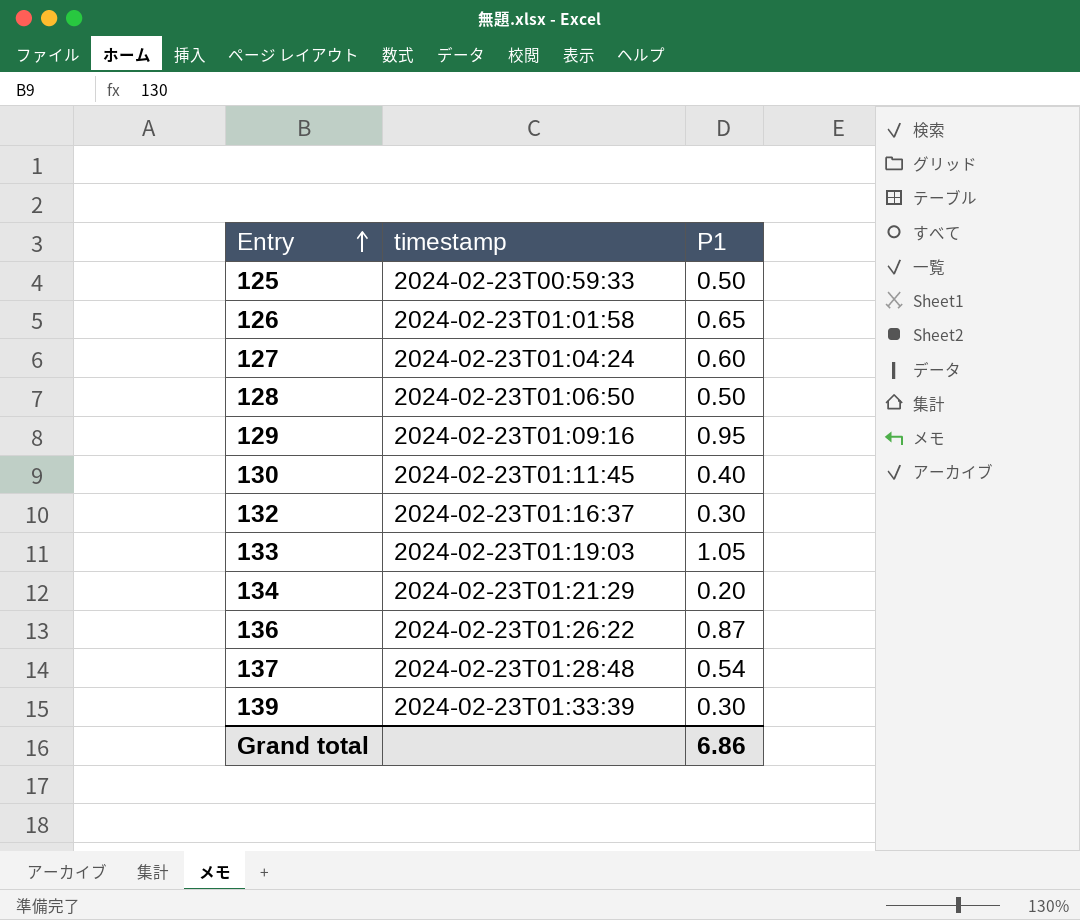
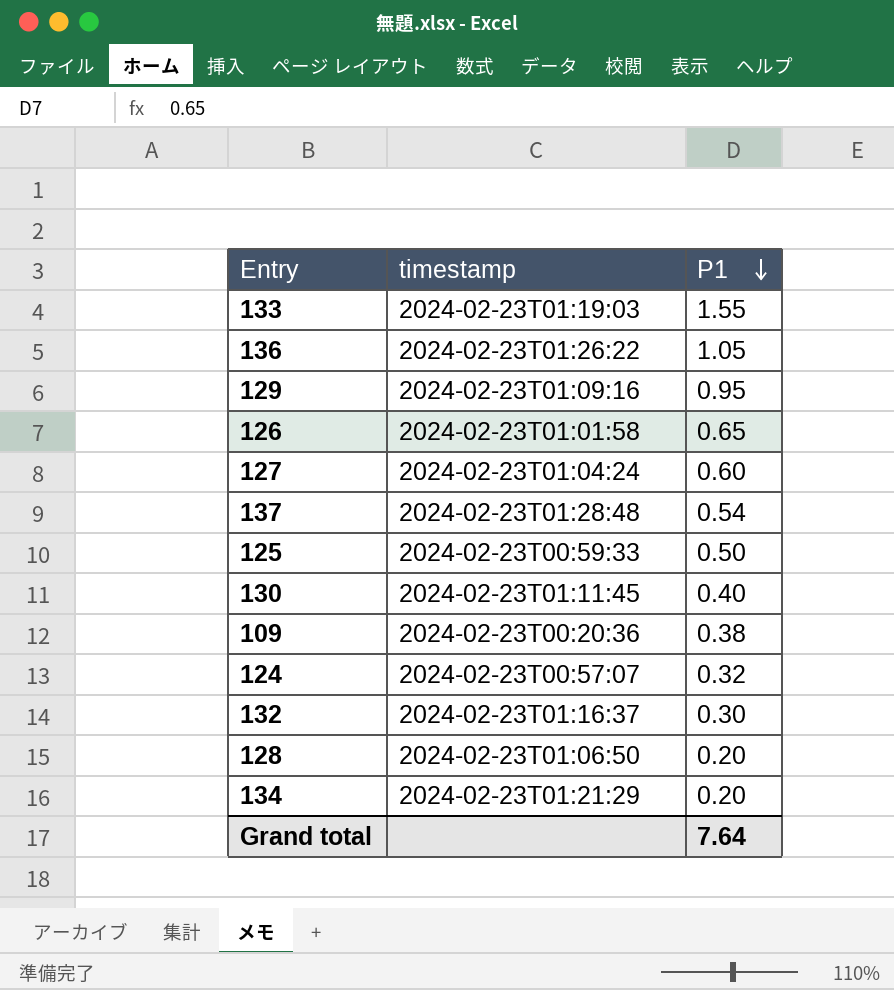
row order: Entry ascending -> P1 descending
row 139: 2024-02-23T01:33:39 | 0.30 -> none
133 | P1: 1.05 -> 1.55
136 | P1: 0.87 -> 1.05
row 109: none -> 2024-02-23T00:20:36 | 0.38
row 124: none -> 2024-02-23T00:57:07 | 0.32
128 | P1: 0.50 -> 0.20
Grand total | P1: 6.86 -> 7.64

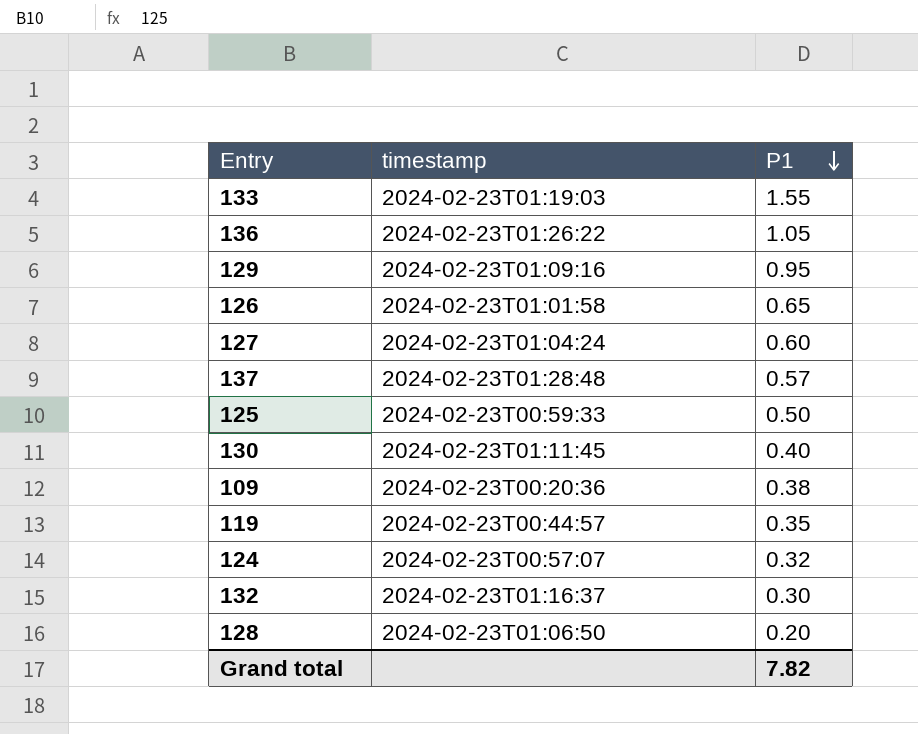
row 134: 2024-02-23T01:21:29 | 0.20 -> none
137 | P1: 0.54 -> 0.57
row 119: none -> 2024-02-23T00:44:57 | 0.35
Grand total | P1: 7.64 -> 7.82

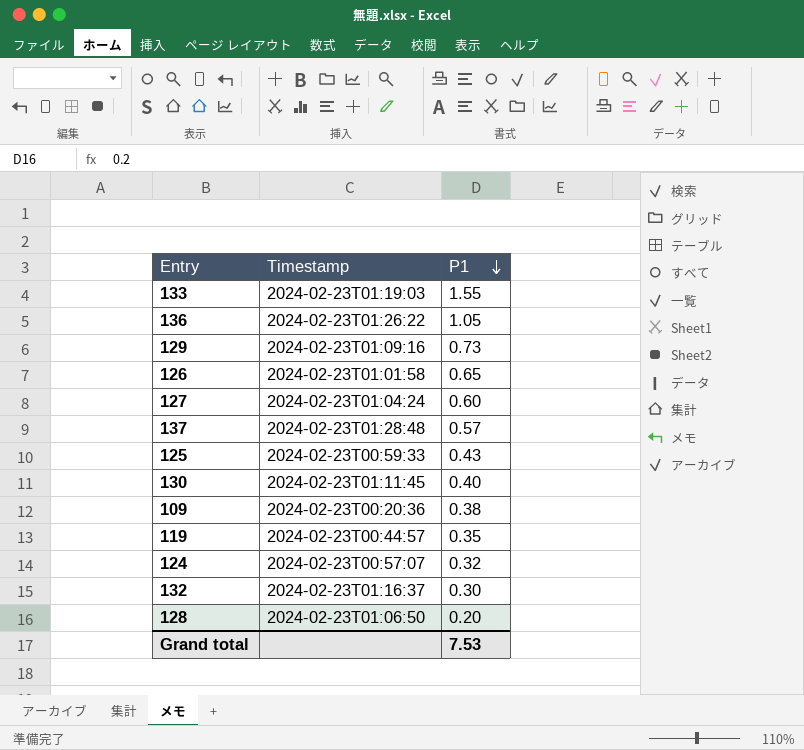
column name: timestamp -> Timestamp
129 | P1: 0.95 -> 0.73
125 | P1: 0.50 -> 0.43
Grand total | P1: 7.82 -> 7.53

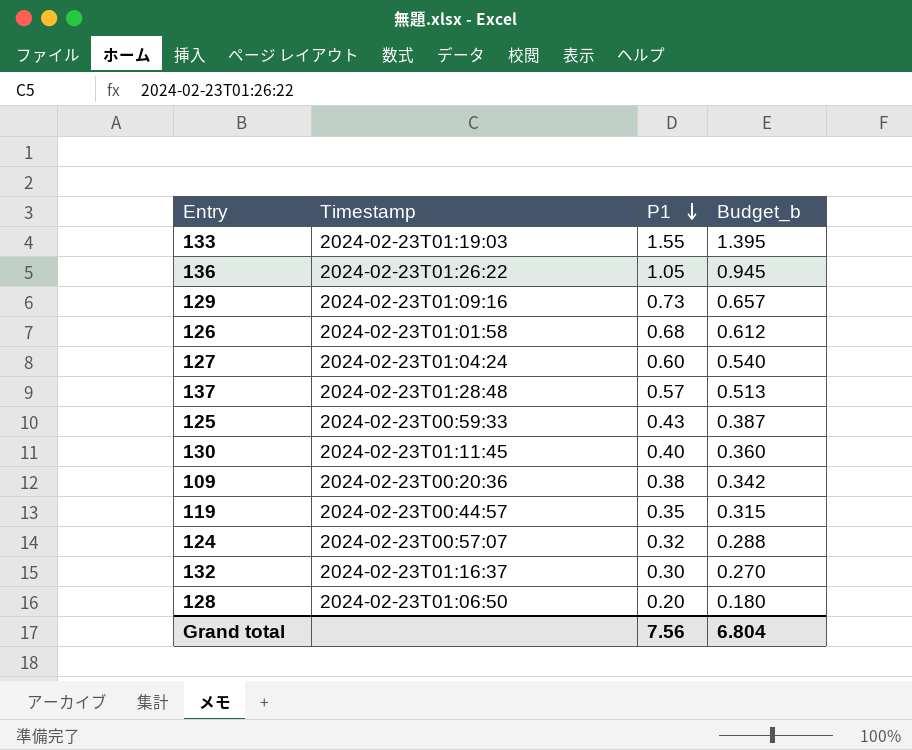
column Budget_b | formula: none -> [P1] * 0.9
126 | P1: 0.65 -> 0.68
Grand total | P1: 7.53 -> 7.56

